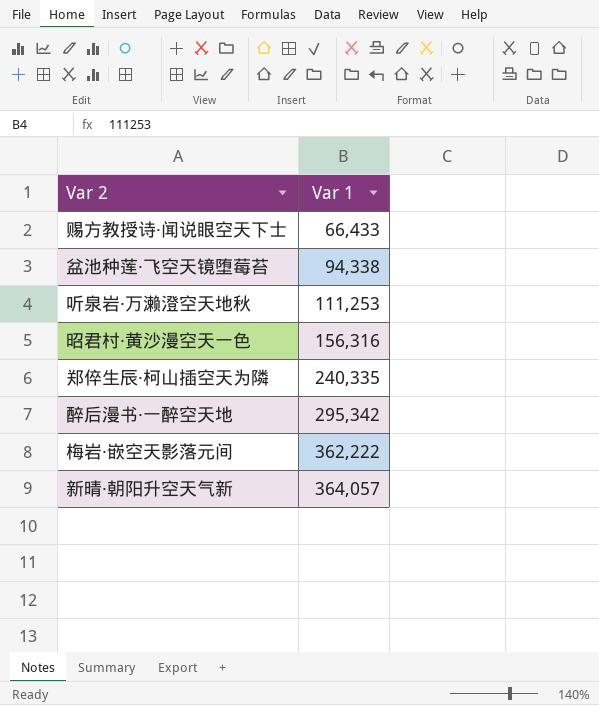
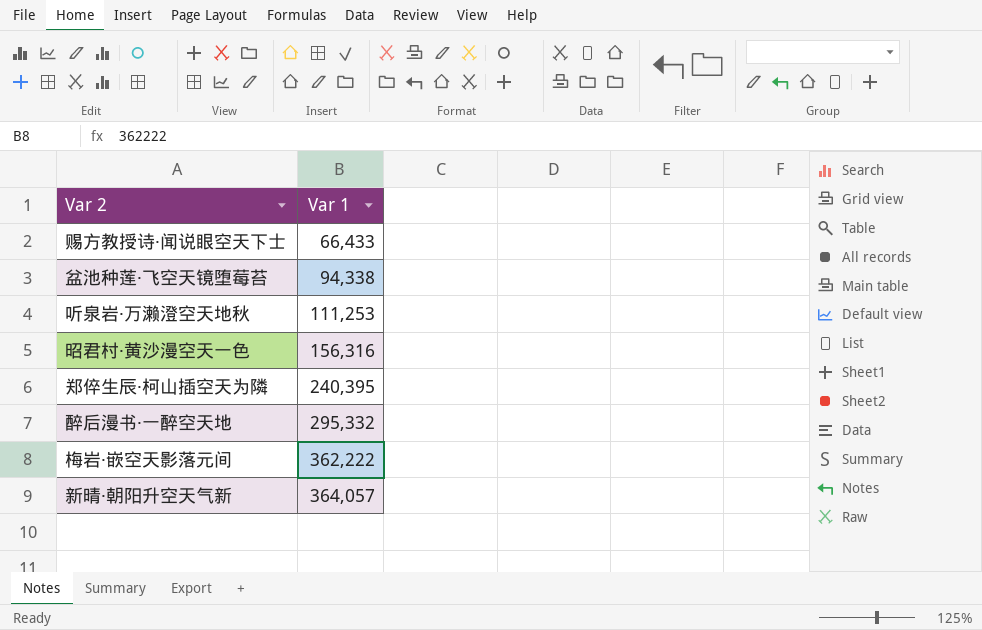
郑倅生辰·柯山插空天为隣 | Var 1: 240,335 -> 240,395
醉后漫书·一醉空天地 | Var 1: 295,342 -> 295,332

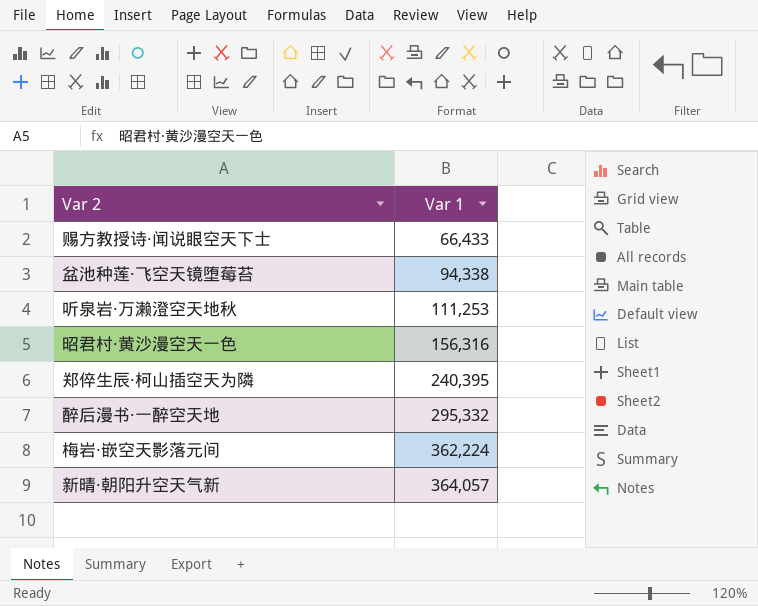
梅岩·嵌空天影落元间 | Var 1: 362,222 -> 362,224

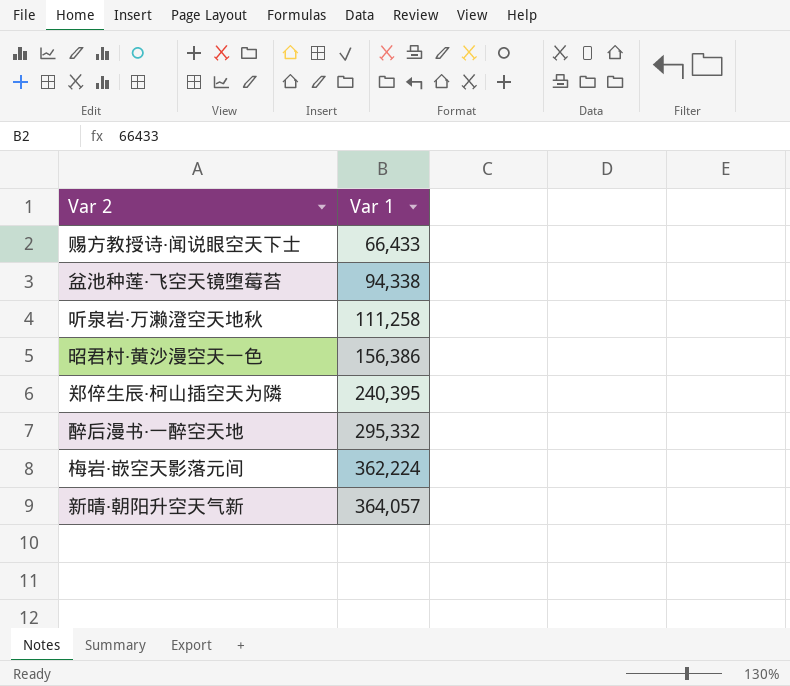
听泉岩·万濑澄空天地秋 | Var 1: 111,253 -> 111,258
昭君村·黄沙漫空天一色 | Var 1: 156,316 -> 156,386

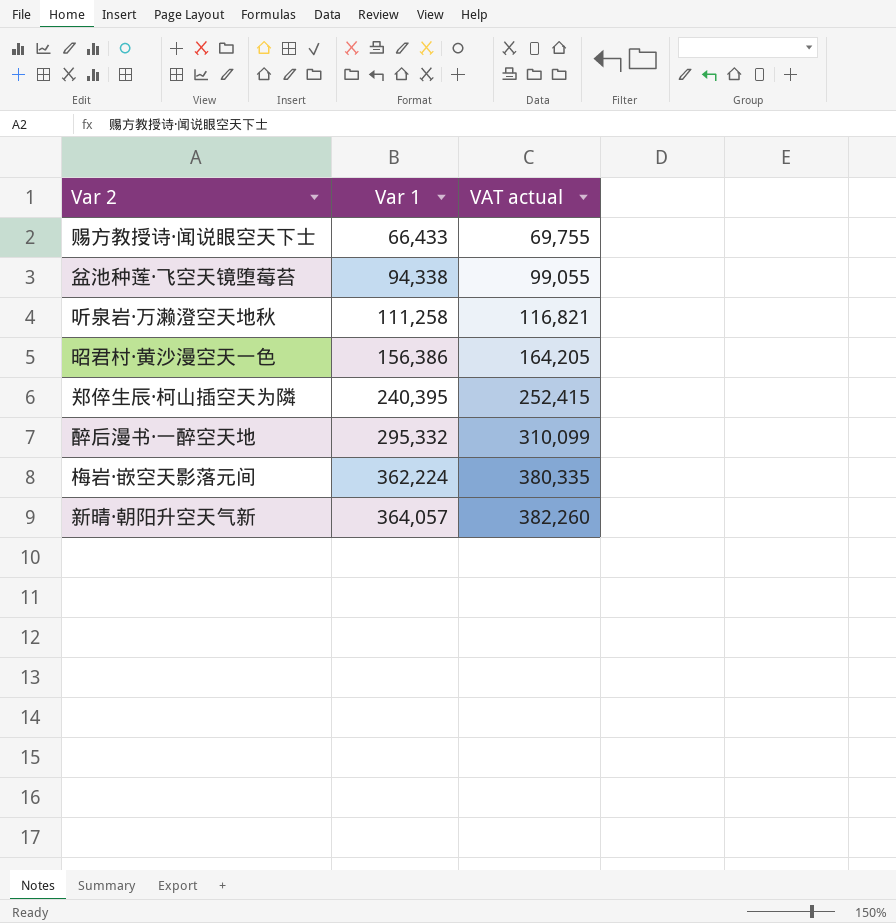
column VAT actual | formula: none -> [Var 1] * 1.05

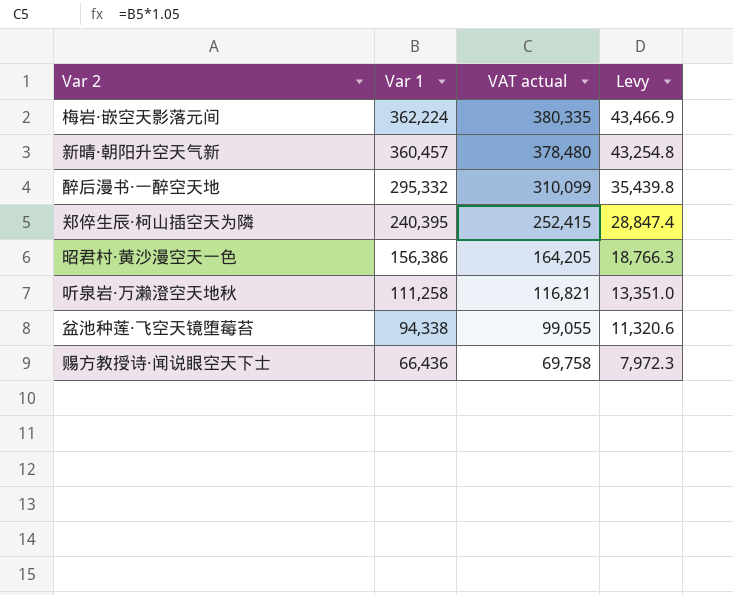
row order: Var 1 ascending -> Var 1 descending
column Levy | formula: none -> [Var 1] * 0.12
新晴·朝阳升空天气新 | Var 1: 364,057 -> 360,457
新晴·朝阳升空天气新 | VAT actual: 382,260 -> 378,480
赐方教授诗·闻说眼空天下士 | Var 1: 66,433 -> 66,436
赐方教授诗·闻说眼空天下士 | VAT actual: 69,755 -> 69,758

